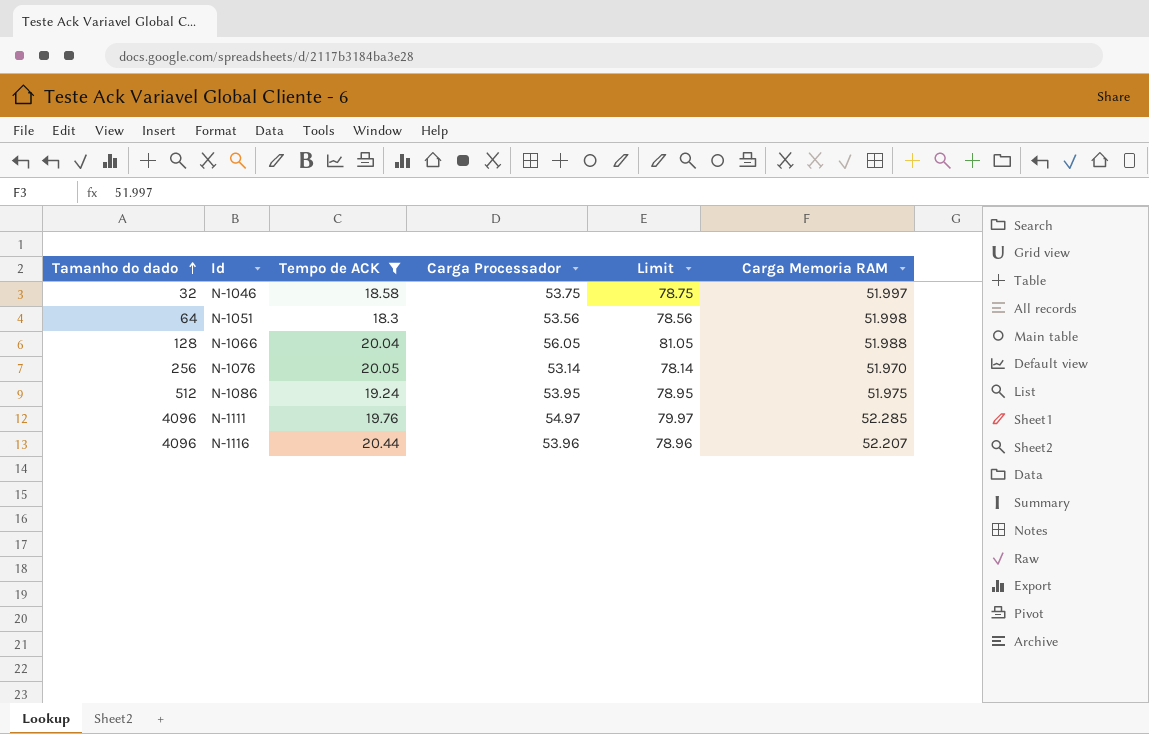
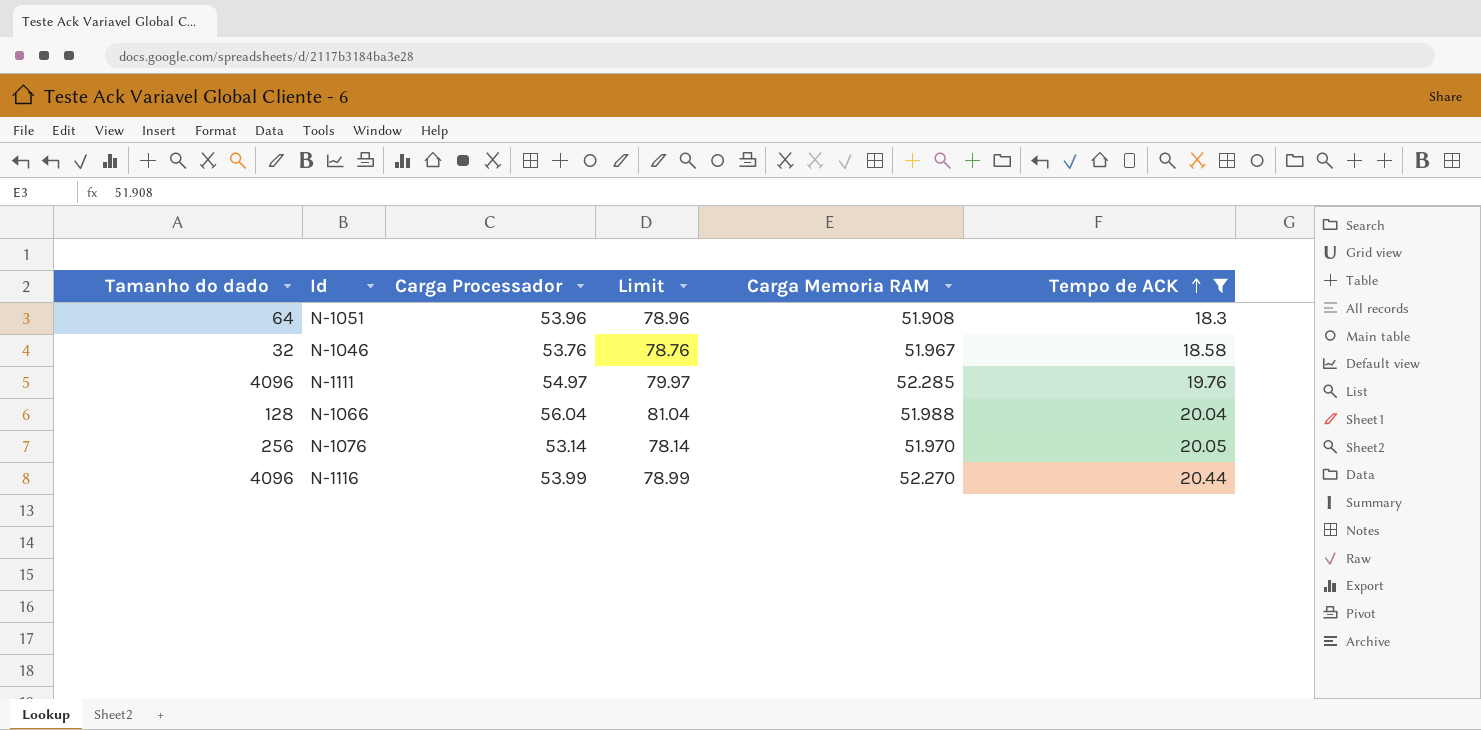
row order: Tamanho do dado ascending -> Tempo de ACK ascending
column Tempo de ACK | position: 3 -> 6
row N-1086: 512 | 19.24 | 53.95 | 78.95 | 51.975 -> none
N-1051 | Carga Processador: 53.56 -> 53.96
N-1051 | Limit: 78.56 -> 78.96
N-1051 | Carga Memoria RAM: 51.998 -> 51.908
N-1046 | Carga Processador: 53.75 -> 53.76
N-1046 | Limit: 78.75 -> 78.76
N-1046 | Carga Memoria RAM: 51.997 -> 51.967
N-1066 | Carga Processador: 56.05 -> 56.04
N-1066 | Limit: 81.05 -> 81.04
N-1116 | Carga Processador: 53.96 -> 53.99
N-1116 | Limit: 78.96 -> 78.99
N-1116 | Carga Memoria RAM: 52.207 -> 52.270

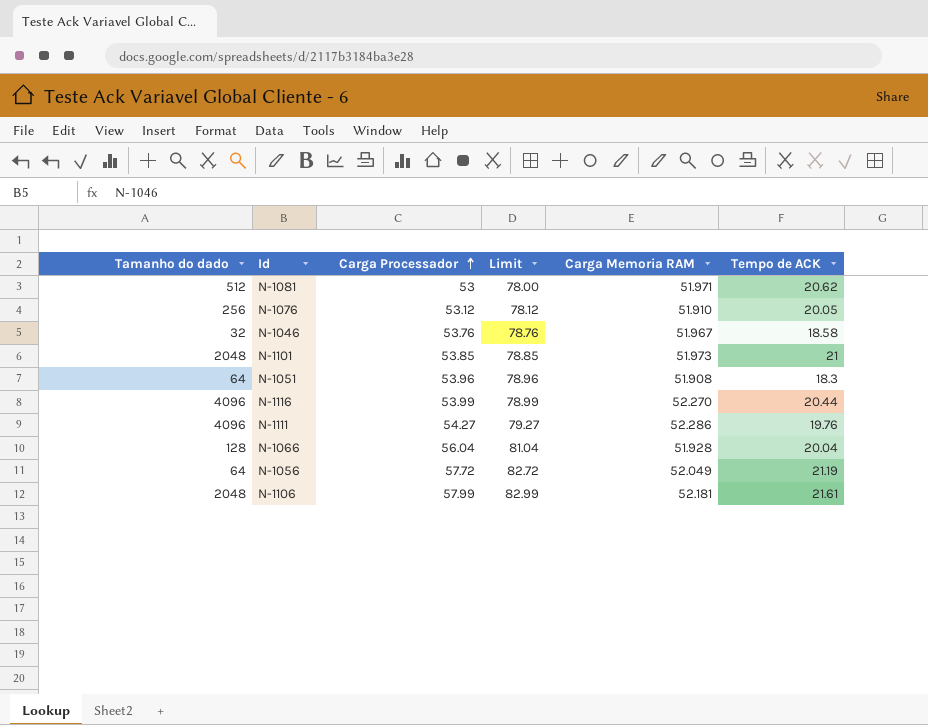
filter: Tempo de ACK <= 20.44 -> none
row order: Tempo de ACK ascending -> Carga Processador ascending
N-1076 | Carga Processador: 53.14 -> 53.12
N-1076 | Limit: 78.14 -> 78.12
N-1076 | Carga Memoria RAM: 51.970 -> 51.910
N-1111 | Carga Processador: 54.97 -> 54.27
N-1111 | Limit: 79.97 -> 79.27
N-1111 | Carga Memoria RAM: 52.285 -> 52.286
N-1066 | Carga Memoria RAM: 51.988 -> 51.928

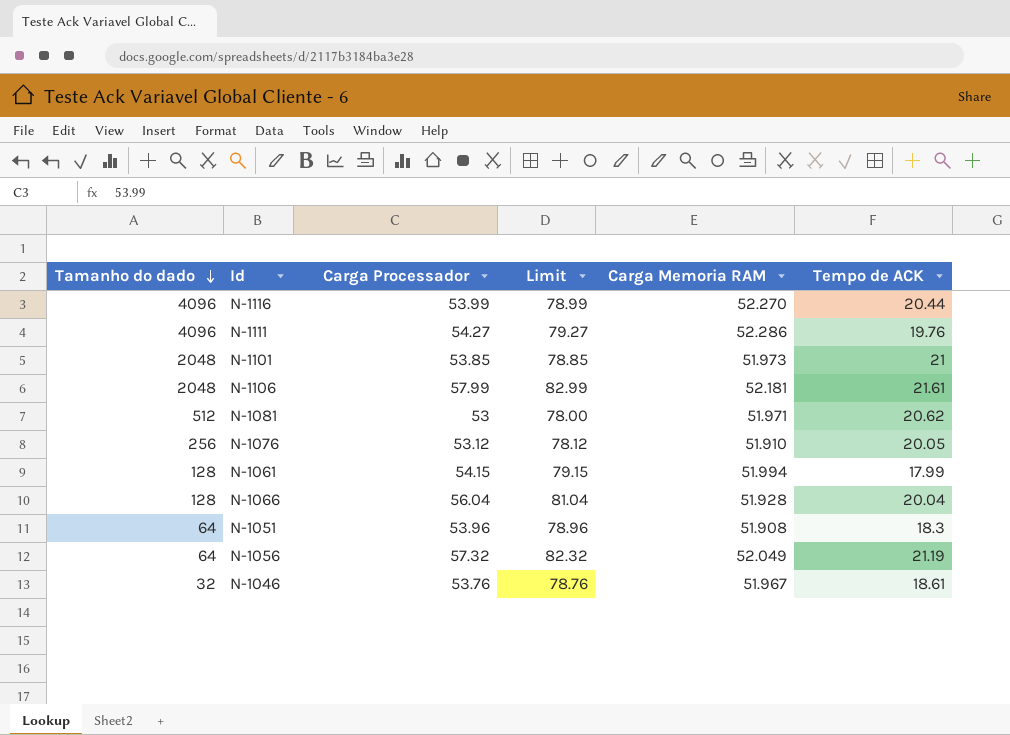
row order: Carga Processador ascending -> Tamanho do dado descending
row N-1061: none -> 128 | 54.15 | 79.15 | 51.994 | 17.99
N-1056 | Carga Processador: 57.72 -> 57.32
N-1056 | Limit: 82.72 -> 82.32
N-1046 | Tempo de ACK: 18.58 -> 18.61

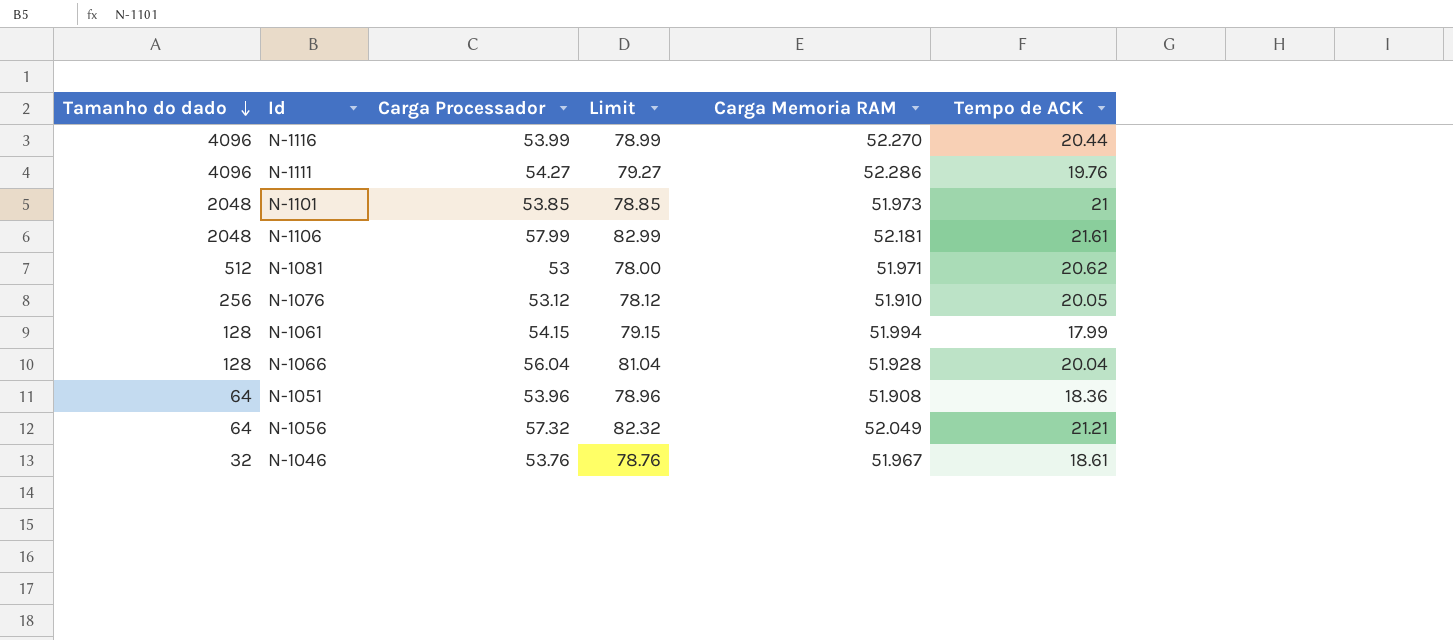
N-1051 | Tempo de ACK: 18.3 -> 18.36
N-1056 | Tempo de ACK: 21.19 -> 21.21

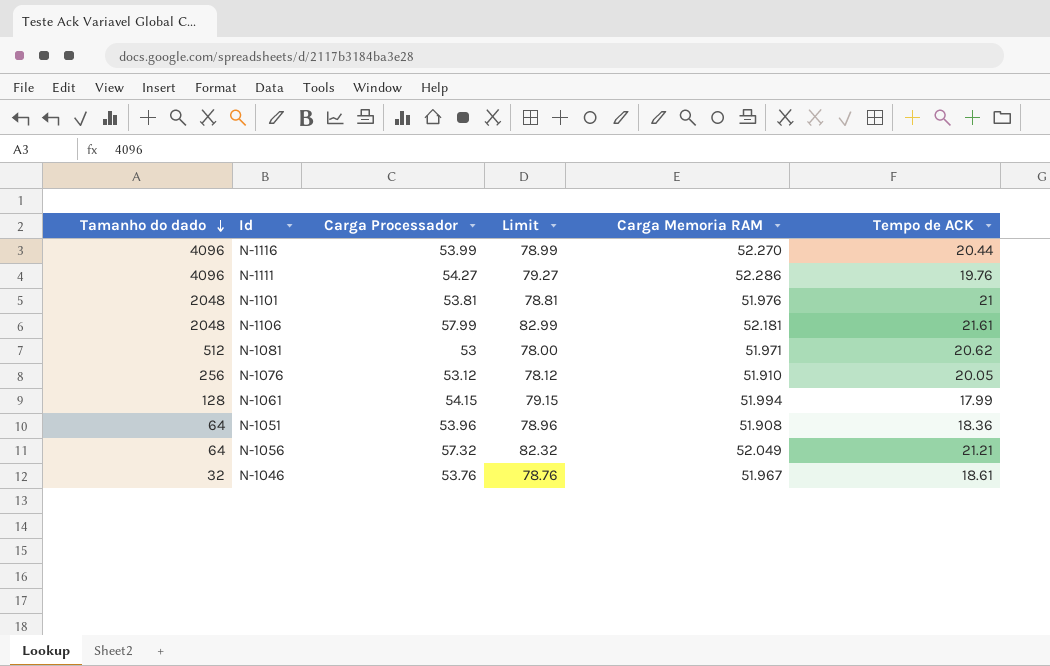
row N-1066: 128 | 56.04 | 81.04 | 51.928 | 20.04 -> none
N-1101 | Carga Processador: 53.85 -> 53.81
N-1101 | Limit: 78.85 -> 78.81
N-1101 | Carga Memoria RAM: 51.973 -> 51.976

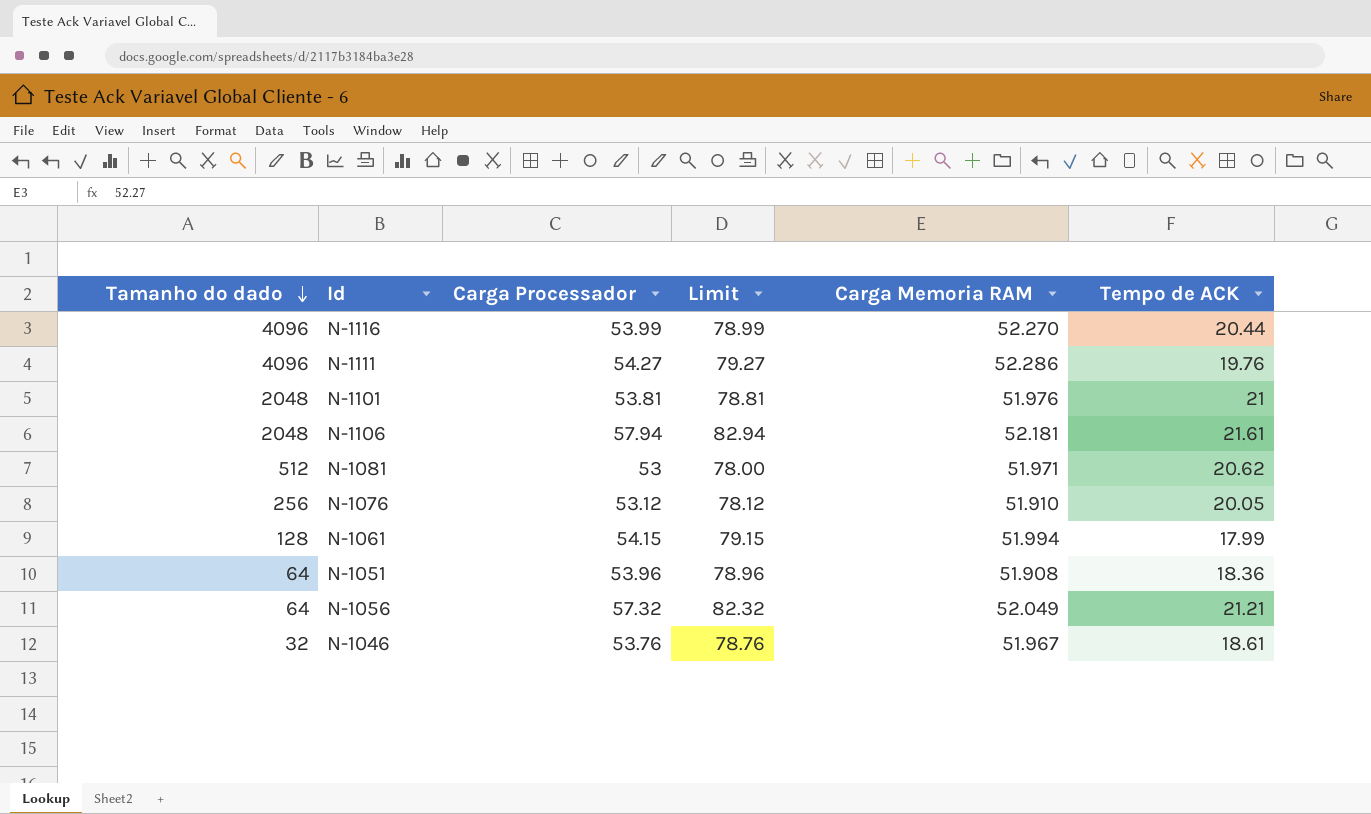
N-1106 | Carga Processador: 57.99 -> 57.94
N-1106 | Limit: 82.99 -> 82.94

